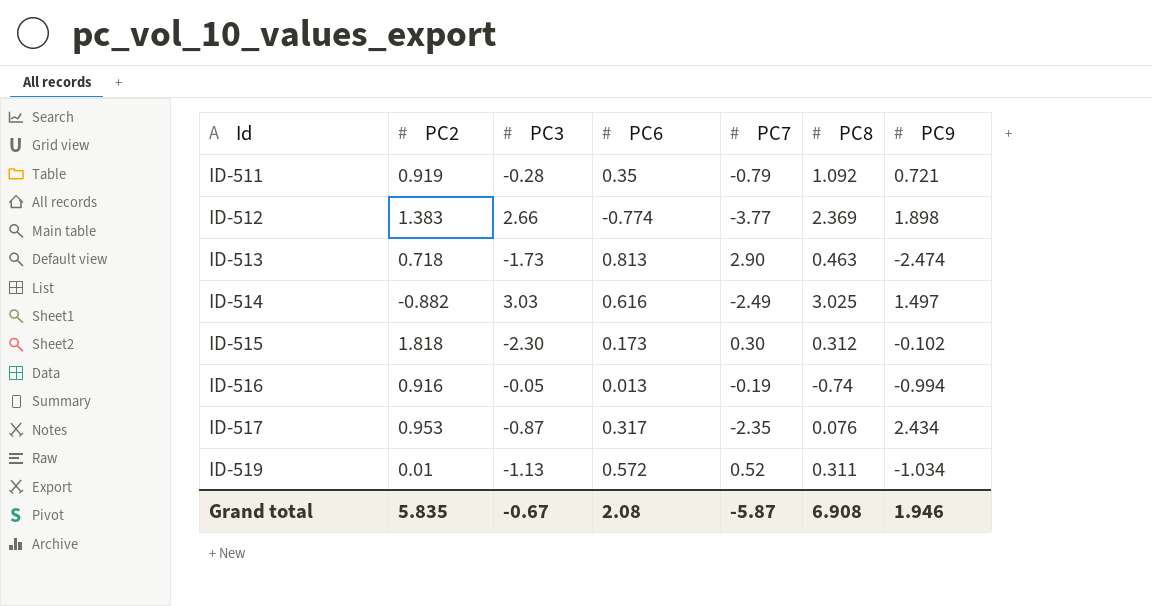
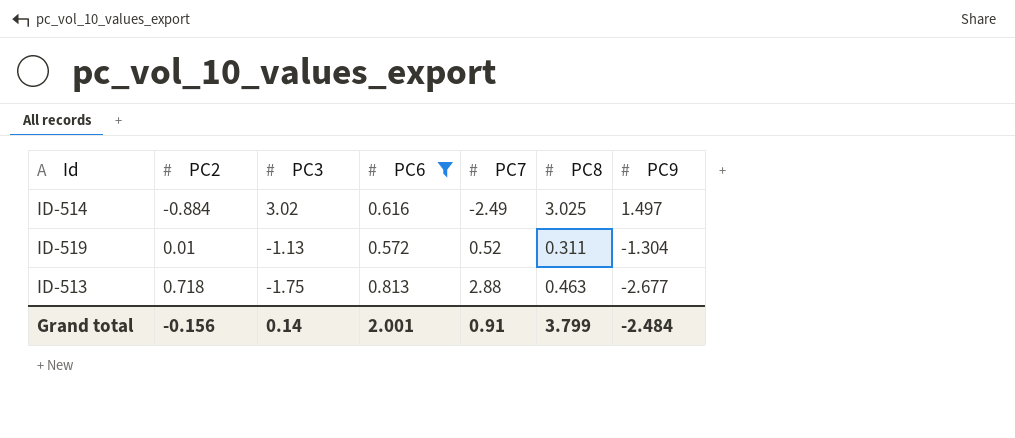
filter: none -> PC6 >= 0.572
row order: Id ascending -> PC2 ascending
ID-514 | PC2: -0.882 -> -0.884
ID-514 | PC3: 3.03 -> 3.02
ID-519 | PC9: -1.034 -> -1.304
ID-513 | PC3: -1.73 -> -1.75
ID-513 | PC7: 2.90 -> 2.88
ID-513 | PC9: -2.474 -> -2.677
Grand total | PC2: 5.835 -> -0.156
Grand total | PC3: -0.67 -> 0.14
Grand total | PC6: 2.08 -> 2.001
Grand total | PC7: -5.87 -> 0.91
Grand total | PC8: 6.908 -> 3.799
Grand total | PC9: 1.946 -> -2.484

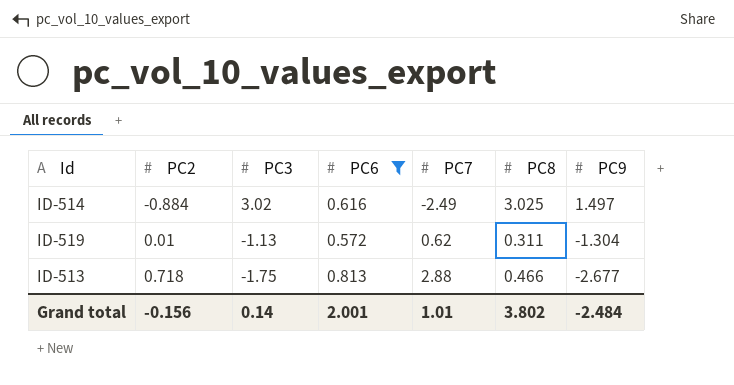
ID-519 | PC7: 0.52 -> 0.62
ID-513 | PC8: 0.463 -> 0.466
Grand total | PC7: 0.91 -> 1.01
Grand total | PC8: 3.799 -> 3.802

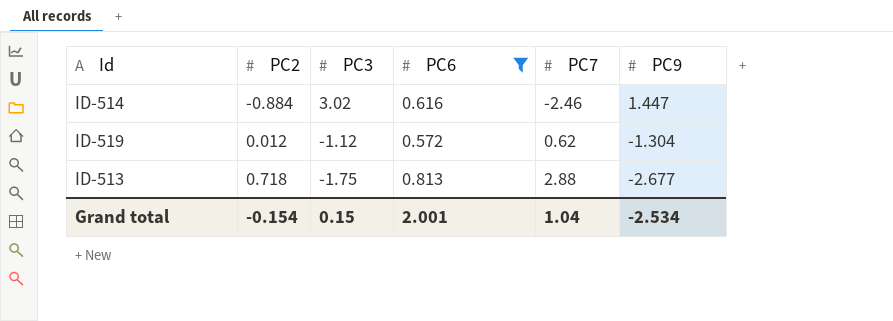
column PC8 | position: 6 -> none
ID-514 | PC7: -2.49 -> -2.46
ID-514 | PC9: 1.497 -> 1.447
ID-519 | PC2: 0.01 -> 0.012
ID-519 | PC3: -1.13 -> -1.12
Grand total | PC2: -0.156 -> -0.154
Grand total | PC3: 0.14 -> 0.15
Grand total | PC7: 1.01 -> 1.04
Grand total | PC9: -2.484 -> -2.534

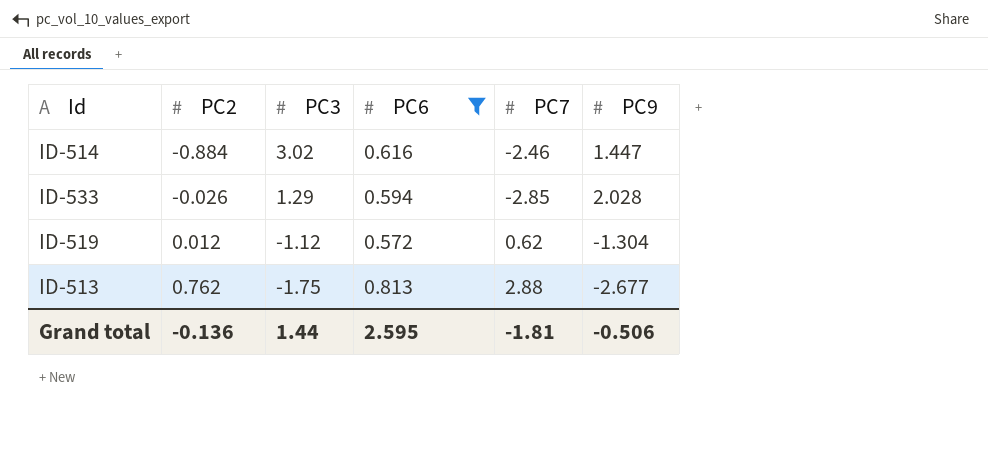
row ID-533: none -> -0.026 | 1.29 | 0.594 | -2.85 | 2.028
ID-513 | PC2: 0.718 -> 0.762
Grand total | PC2: -0.154 -> -0.136
Grand total | PC3: 0.15 -> 1.44
Grand total | PC6: 2.001 -> 2.595
Grand total | PC7: 1.04 -> -1.81
Grand total | PC9: -2.534 -> -0.506

